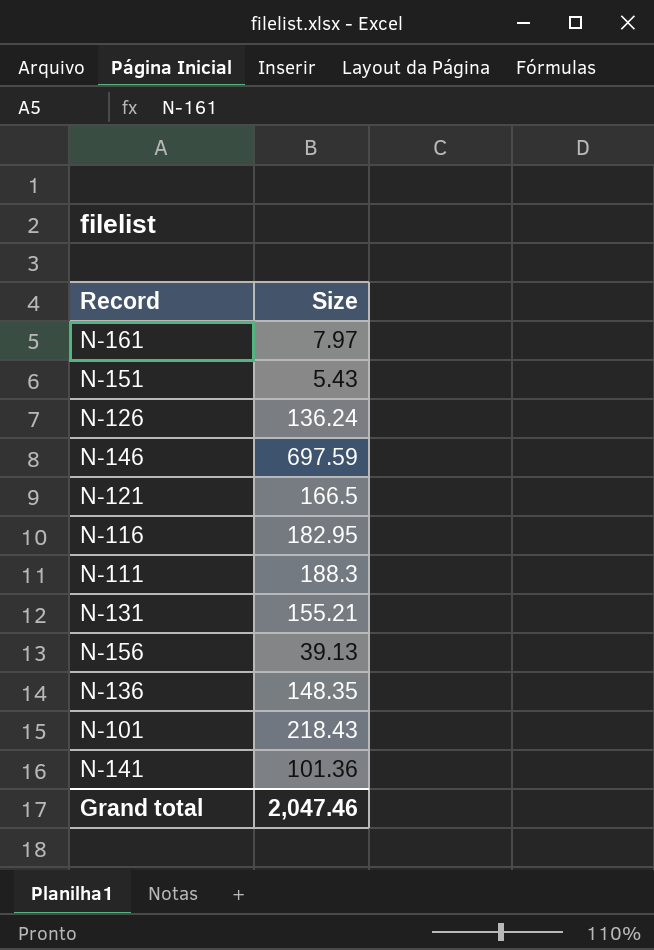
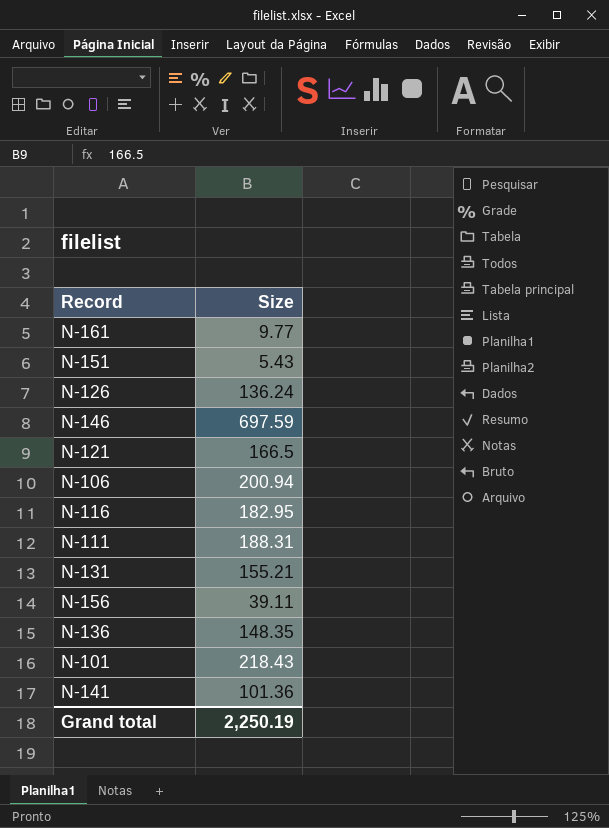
N-161 | Size: 7.97 -> 9.77
row N-106: none -> 200.94
N-111 | Size: 188.3 -> 188.31
N-156 | Size: 39.13 -> 39.11
Grand total | Size: 2,047.46 -> 2,250.19

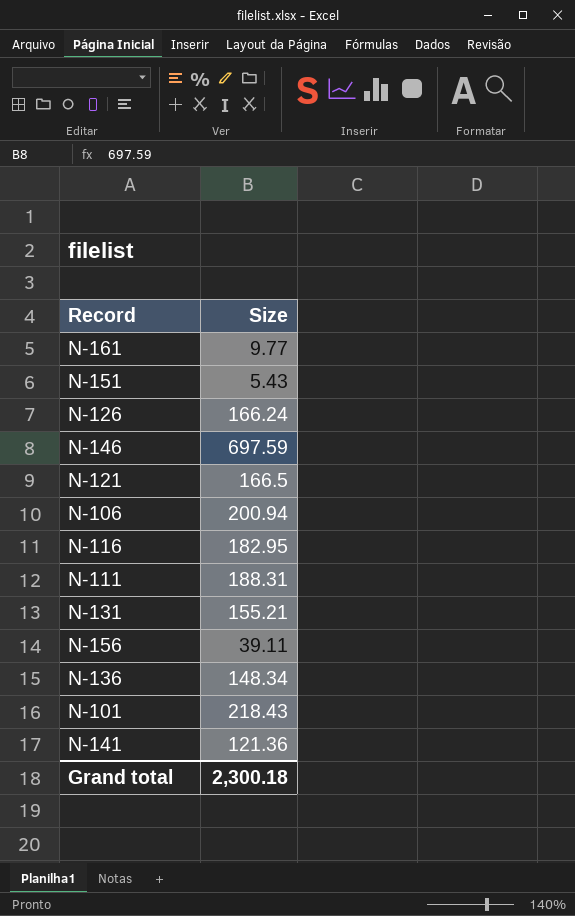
N-126 | Size: 136.24 -> 166.24
N-136 | Size: 148.35 -> 148.34
N-141 | Size: 101.36 -> 121.36
Grand total | Size: 2,250.19 -> 2,300.18

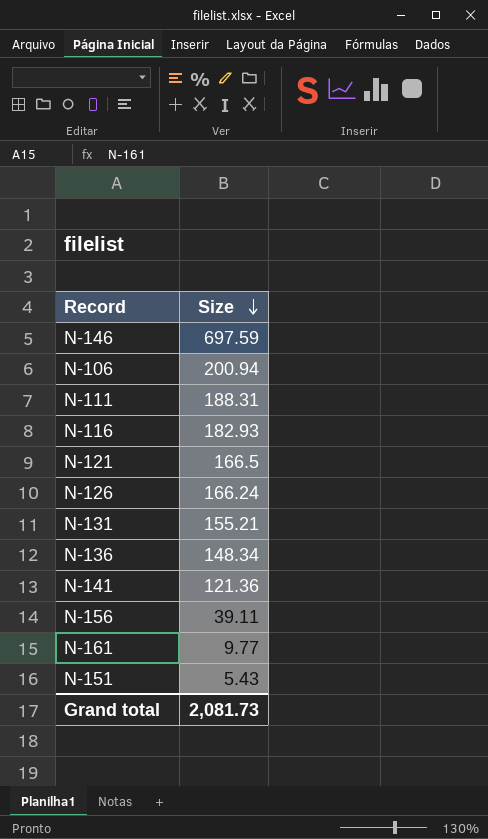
row order: none -> Size descending
row N-101: 218.43 -> none
N-116 | Size: 182.95 -> 182.93
Grand total | Size: 2,300.18 -> 2,081.73

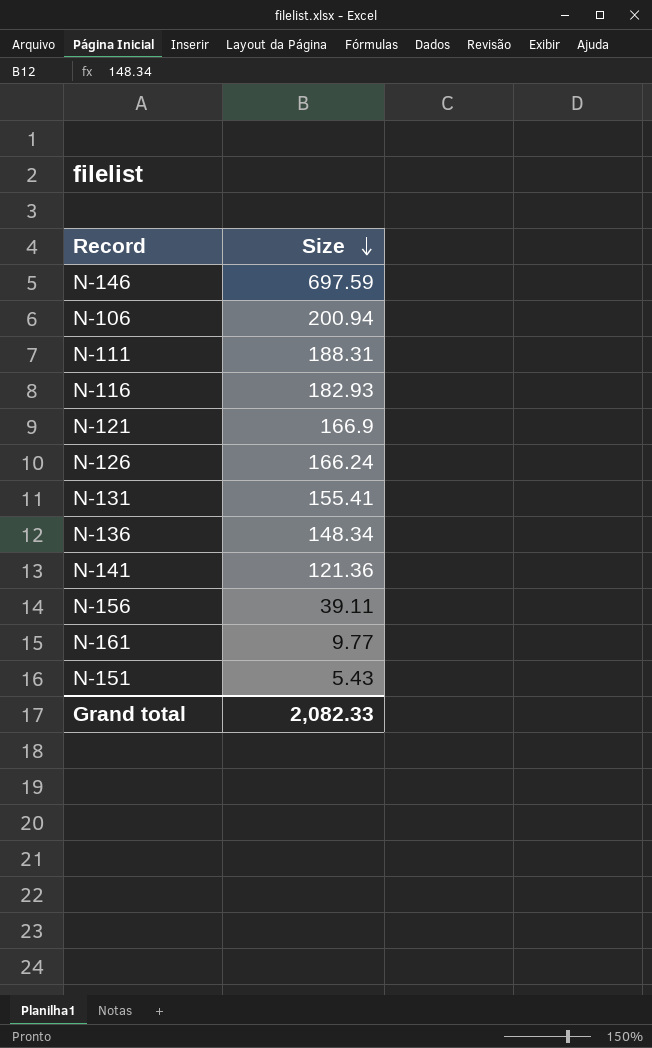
N-121 | Size: 166.5 -> 166.9
N-131 | Size: 155.21 -> 155.41
Grand total | Size: 2,081.73 -> 2,082.33

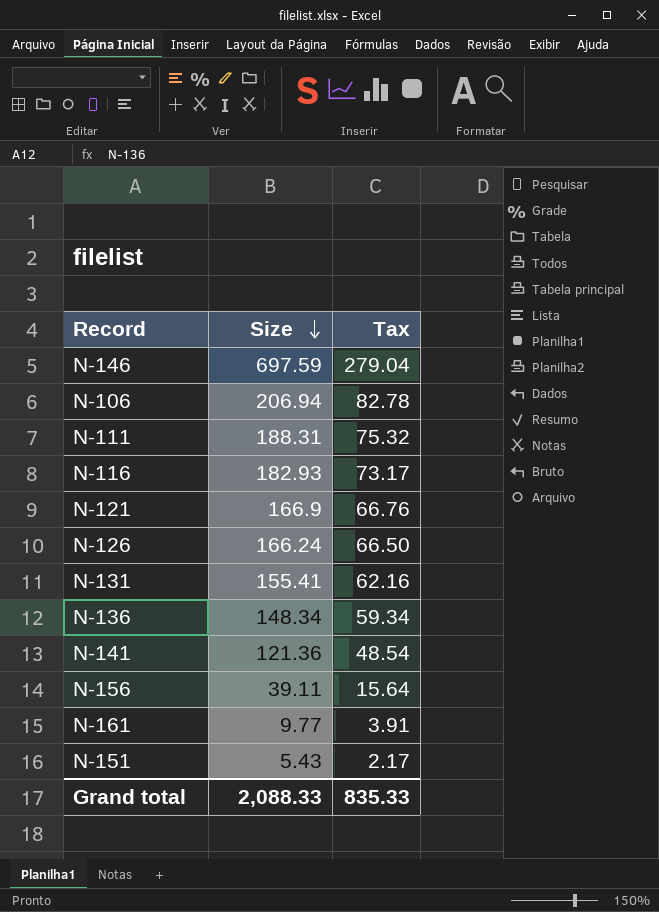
column Tax | formula: none -> [Size] * 0.4
N-106 | Size: 200.94 -> 206.94
Grand total | Size: 2,082.33 -> 2,088.33

